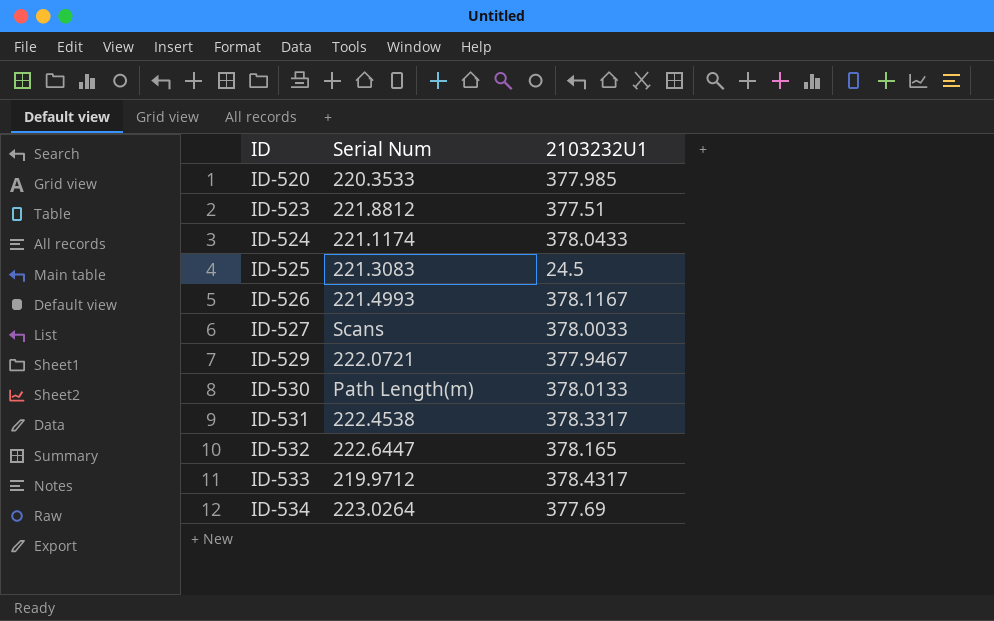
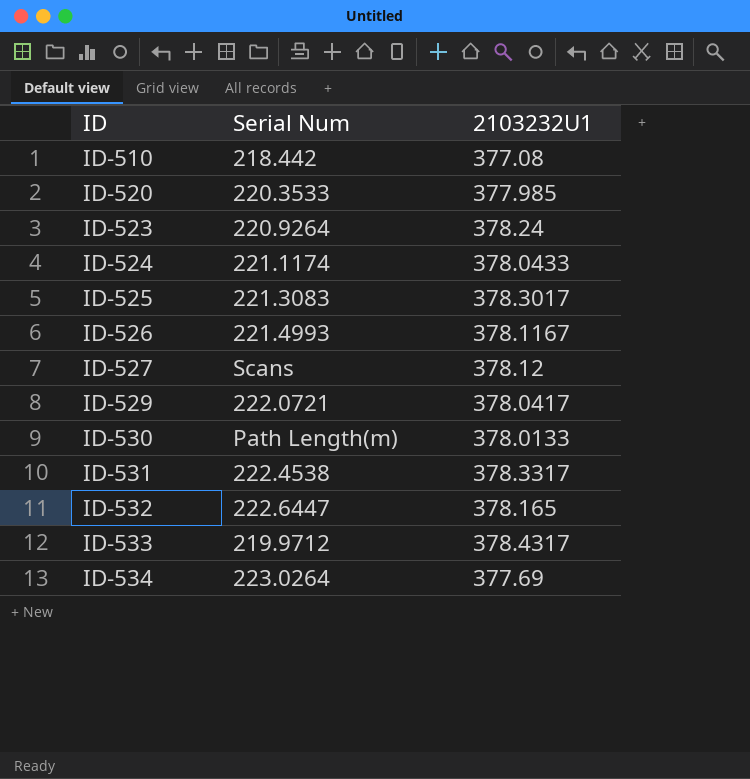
row ID-510: none -> 218.442 | 377.08
ID-523 | Serial Num: 221.8812 -> 220.9264
ID-523 | 2103232U1: 377.51 -> 378.24
ID-525 | 2103232U1: 24.5 -> 378.3017
ID-527 | 2103232U1: 378.0033 -> 378.12
ID-529 | 2103232U1: 377.9467 -> 378.0417

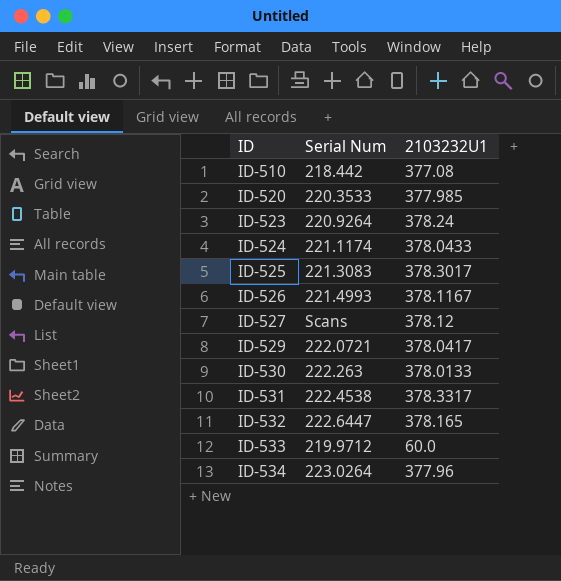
ID-530 | Serial Num: Path Length(m) -> 222.263
ID-533 | 2103232U1: 378.4317 -> 60.0
ID-534 | 2103232U1: 377.69 -> 377.96

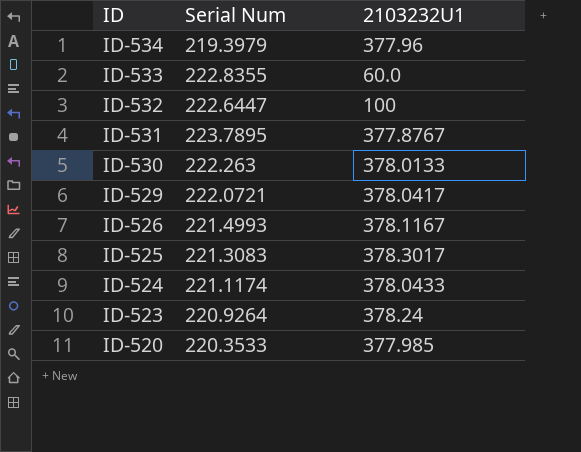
row order: ID ascending -> ID descending
row ID-510: 218.442 | 377.08 -> none
row ID-527: Scans | 378.12 -> none
ID-534 | Serial Num: 223.0264 -> 219.3979
ID-533 | Serial Num: 219.9712 -> 222.8355
ID-532 | 2103232U1: 378.165 -> 100
ID-531 | Serial Num: 222.4538 -> 223.7895
ID-531 | 2103232U1: 378.3317 -> 377.8767

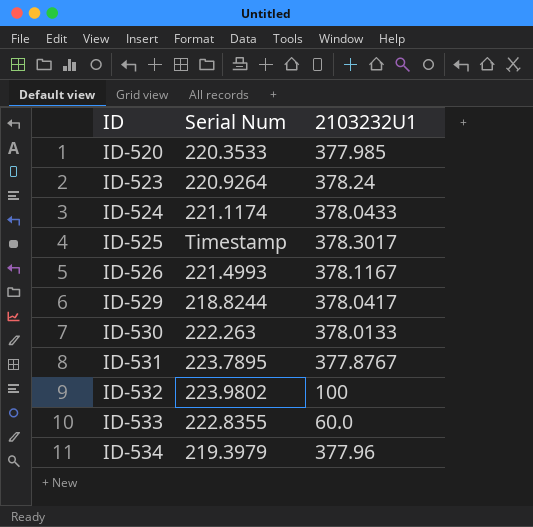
row order: ID descending -> ID ascending
ID-525 | Serial Num: 221.3083 -> Timestamp
ID-529 | Serial Num: 222.0721 -> 218.8244
ID-532 | Serial Num: 222.6447 -> 223.9802

